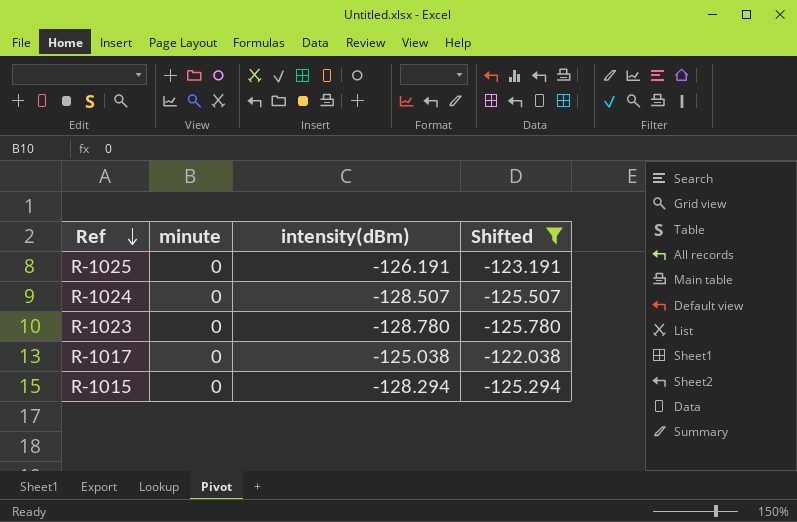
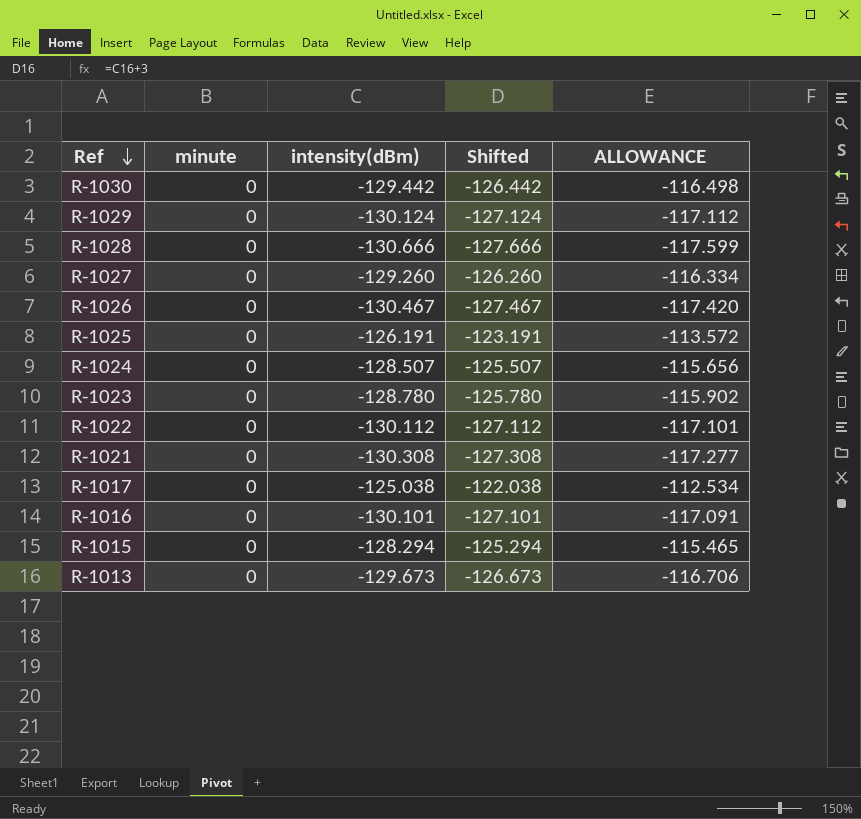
filter: Shifted >= -125.780 -> none
column ALLOWANCE | formula: none -> [intensity(dBm)] * 0.9

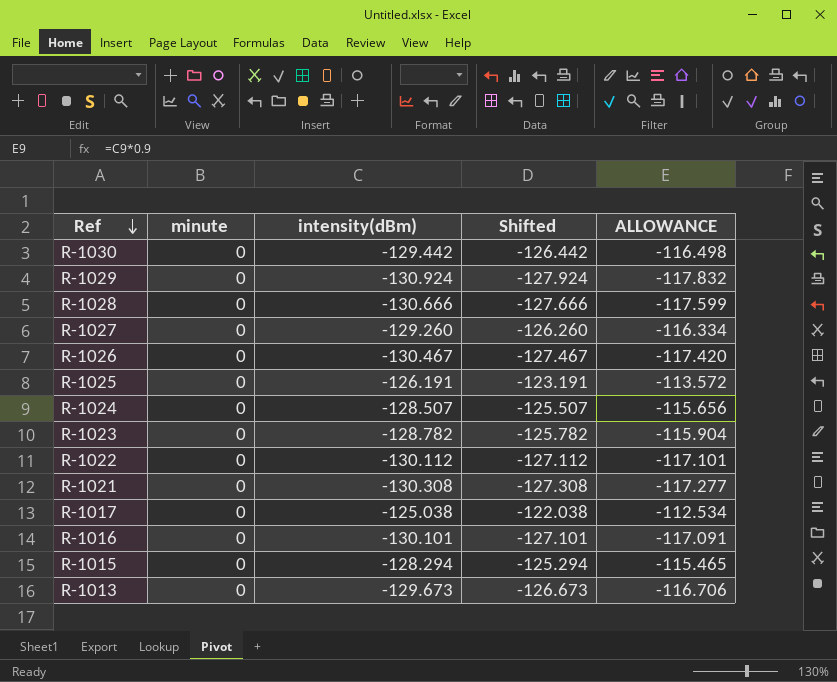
R-1029 | intensity(dBm): -130.124 -> -130.924
R-1029 | Shifted: -127.124 -> -127.924
R-1029 | ALLOWANCE: -117.112 -> -117.832
R-1023 | intensity(dBm): -128.780 -> -128.782
R-1023 | Shifted: -125.780 -> -125.782
R-1023 | ALLOWANCE: -115.902 -> -115.904

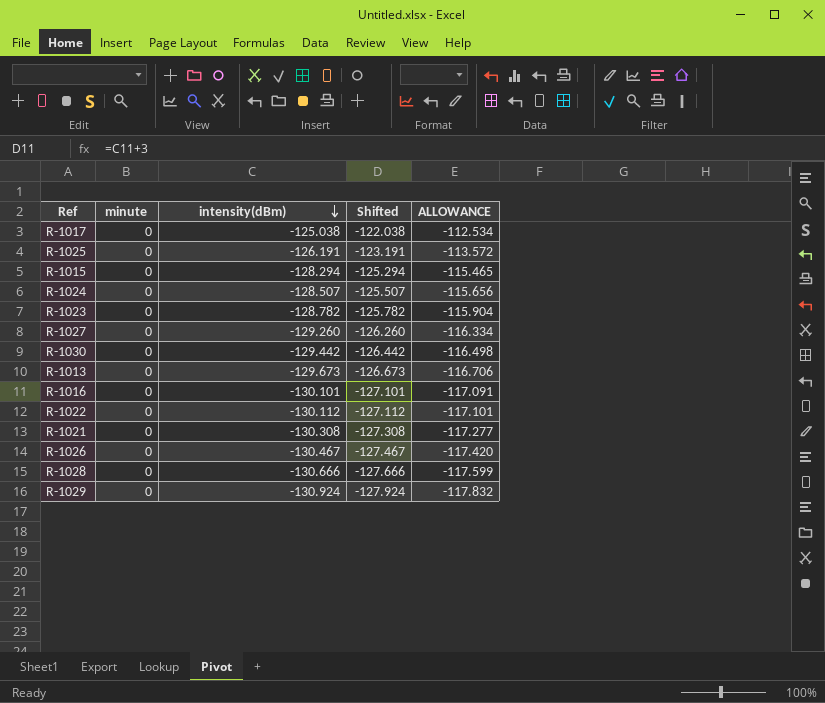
row order: Ref descending -> intensity(dBm) descending

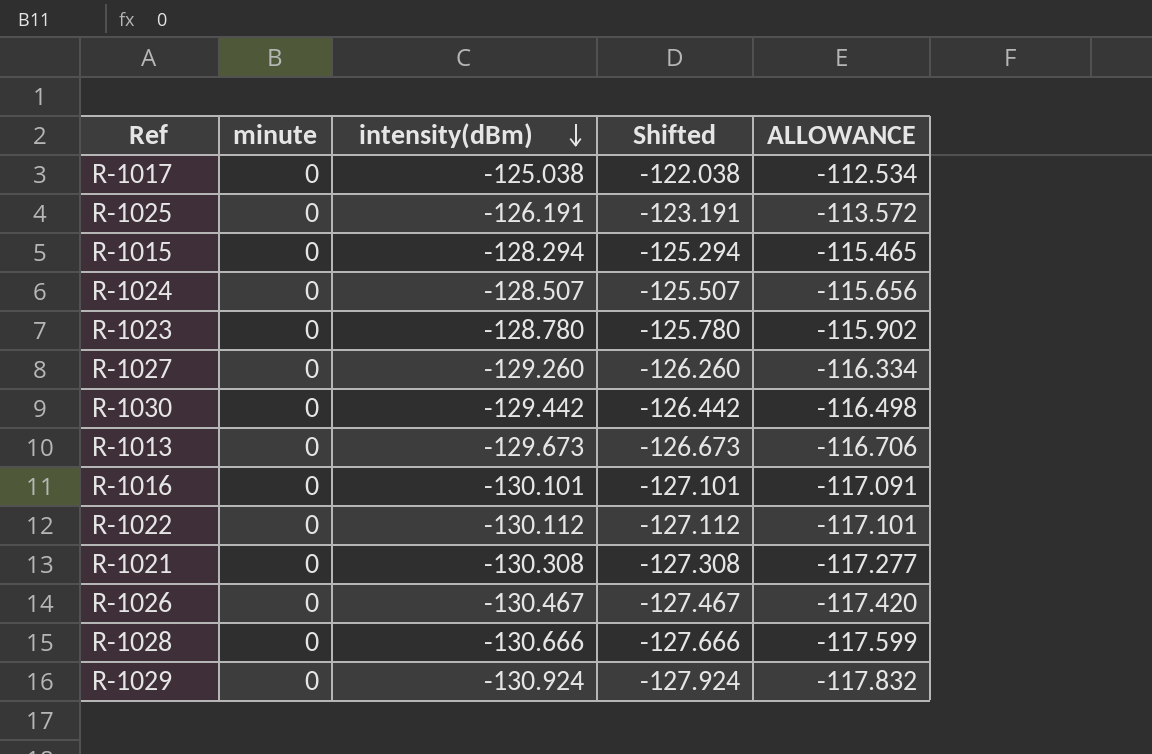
R-1023 | intensity(dBm): -128.782 -> -128.780
R-1023 | Shifted: -125.782 -> -125.780
R-1023 | ALLOWANCE: -115.904 -> -115.902

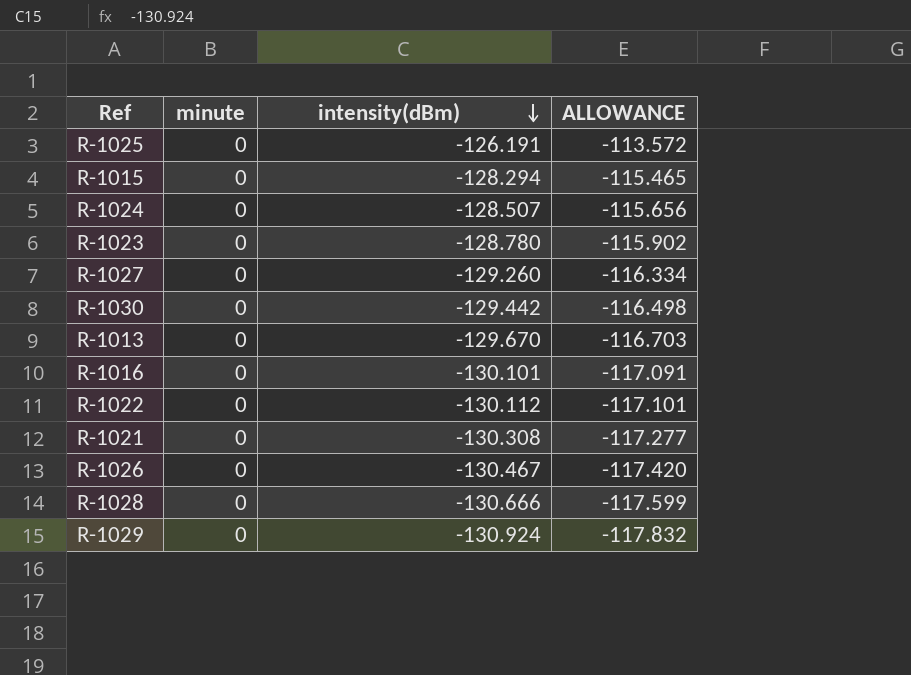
column Shifted | formula: [intensity(dBm)] + 3 -> none
row R-1017: 0 | -125.038 | -122.038 | -112.534 -> none
R-1013 | intensity(dBm): -129.673 -> -129.670
R-1013 | ALLOWANCE: -116.706 -> -116.703

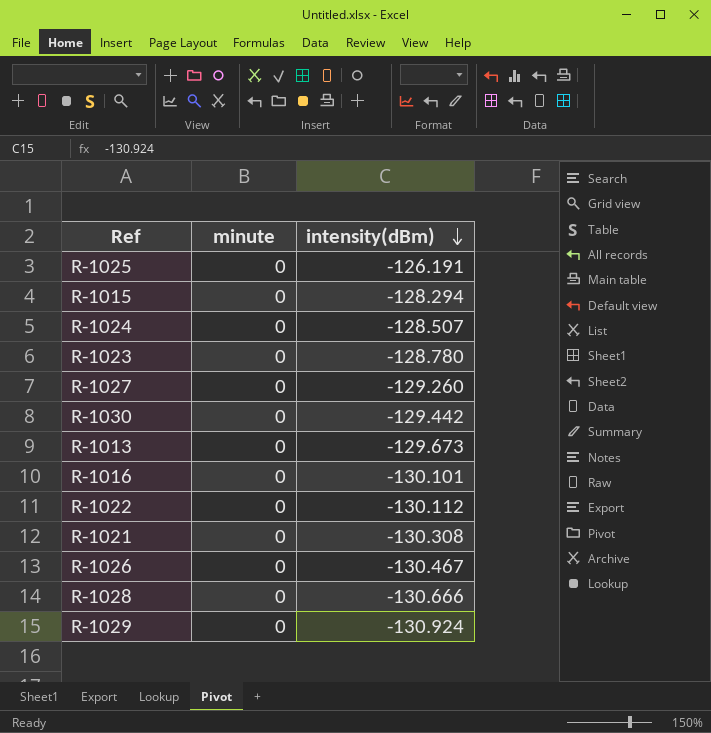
column ALLOWANCE | formula: [intensity(dBm)] * 0.9 -> none
R-1013 | intensity(dBm): -129.670 -> -129.673

